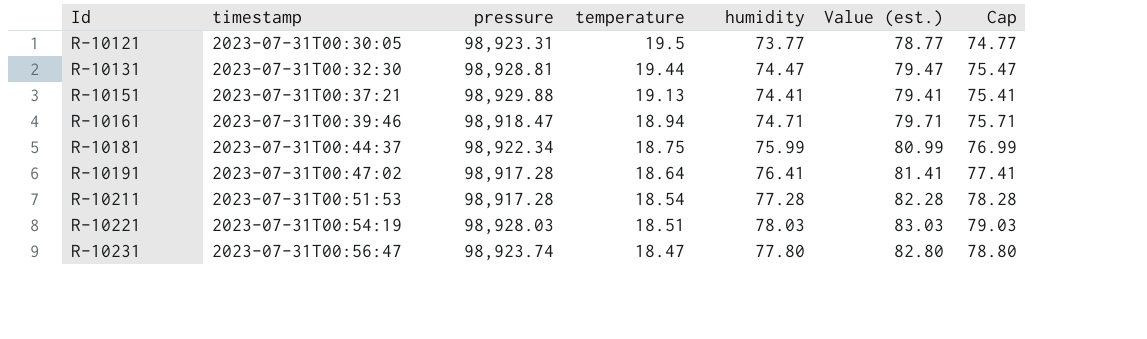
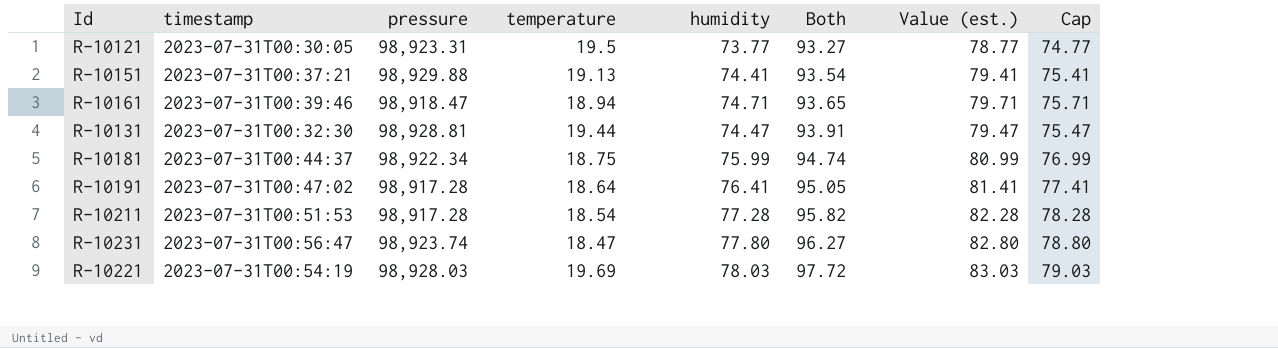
row order: Id ascending -> Both ascending
column Both | formula: none -> [temperature] + [humidity]
R-10221 | temperature: 18.51 -> 19.69

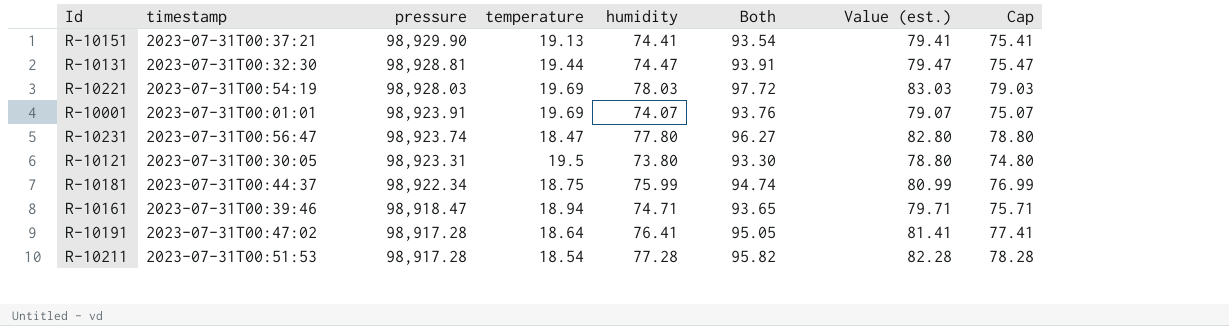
row order: Both ascending -> pressure descending
R-10151 | pressure: 98,929.88 -> 98,929.90
row R-10001: none -> 2023-07-31T00:01:01 | 98,923.91 | 19.69 | 74.07 | 93.76 | 79.07 | 75.07
R-10121 | humidity: 73.77 -> 73.80
R-10121 | Both: 93.27 -> 93.30
R-10121 | Value (est.): 78.77 -> 78.80
R-10121 | Cap: 74.77 -> 74.80

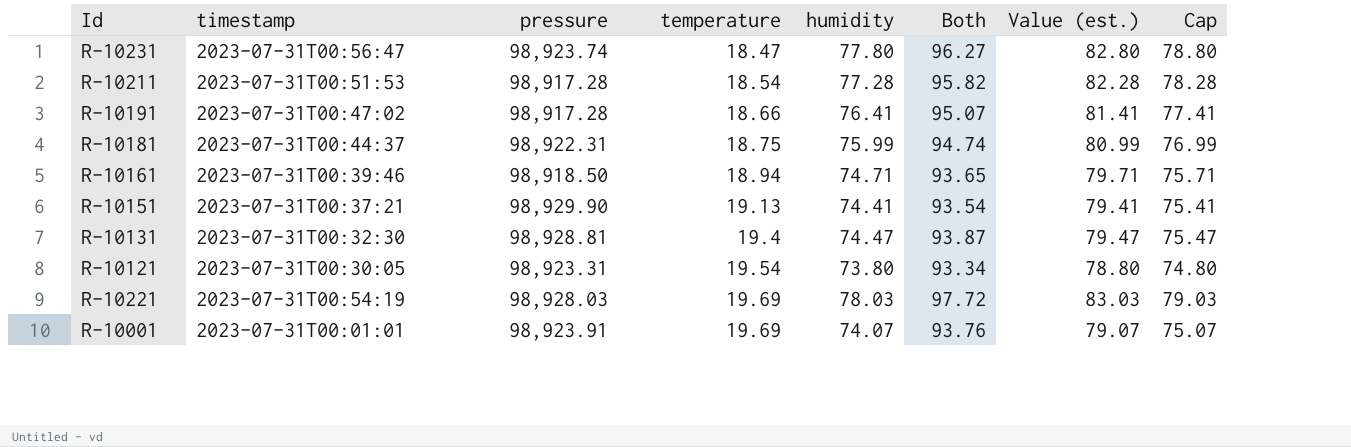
row order: pressure descending -> temperature ascending
R-10191 | temperature: 18.64 -> 18.66
R-10191 | Both: 95.05 -> 95.07
R-10181 | pressure: 98,922.34 -> 98,922.31
R-10161 | pressure: 98,918.47 -> 98,918.50
R-10131 | temperature: 19.44 -> 19.4
R-10131 | Both: 93.91 -> 93.87
R-10121 | temperature: 19.5 -> 19.54
R-10121 | Both: 93.30 -> 93.34

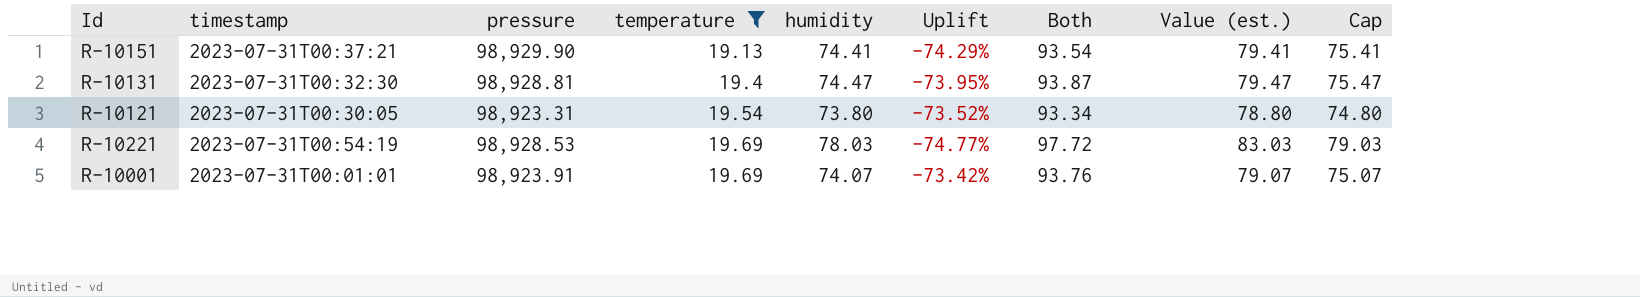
filter: none -> temperature >= 19.13
column Uplift | formula: none -> ([temperature] - [humidity]) / [humidity]
R-10221 | pressure: 98,928.03 -> 98,928.53

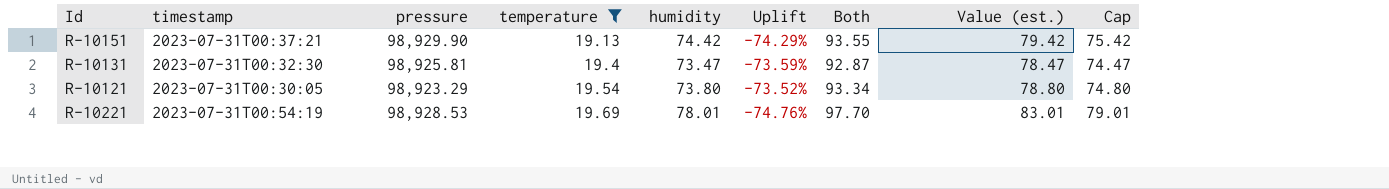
row R-10001: 2023-07-31T00:01:01 | 98,923.91 | 19.69 | 74.07 | -73.42% | 93.76 | 79.07 | 75.07 -> none
R-10151 | humidity: 74.41 -> 74.42
R-10151 | Both: 93.54 -> 93.55
R-10151 | Value (est.): 79.41 -> 79.42
R-10151 | Cap: 75.41 -> 75.42
R-10131 | pressure: 98,928.81 -> 98,925.81
R-10131 | humidity: 74.47 -> 73.47
R-10131 | Uplift: -73.95% -> -73.59%
R-10131 | Both: 93.87 -> 92.87
R-10131 | Value (est.): 79.47 -> 78.47
R-10131 | Cap: 75.47 -> 74.47
R-10121 | pressure: 98,923.31 -> 98,923.29
R-10221 | humidity: 78.03 -> 78.01
R-10221 | Uplift: -74.77% -> -74.76%
R-10221 | Both: 97.72 -> 97.70
R-10221 | Value (est.): 83.03 -> 83.01
R-10221 | Cap: 79.03 -> 79.01

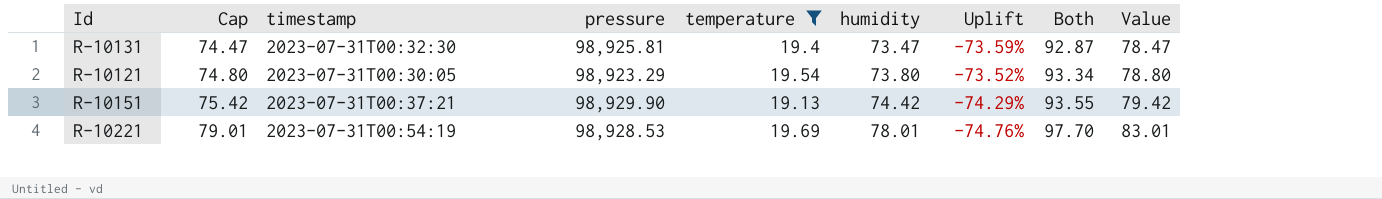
row order: temperature ascending -> Cap ascending
column Cap | position: 9 -> 2
column name: Value (est.) -> Value

